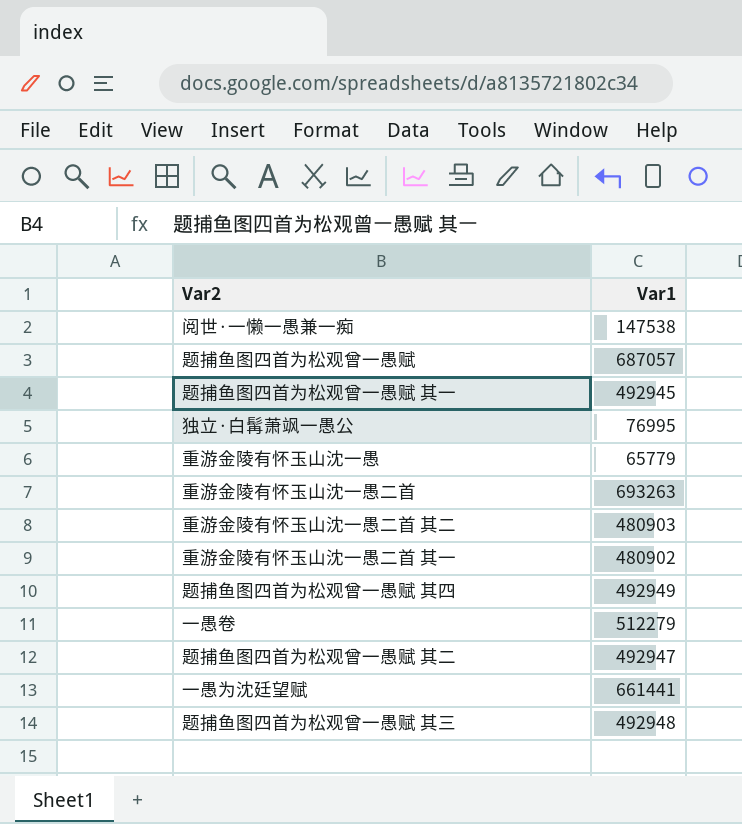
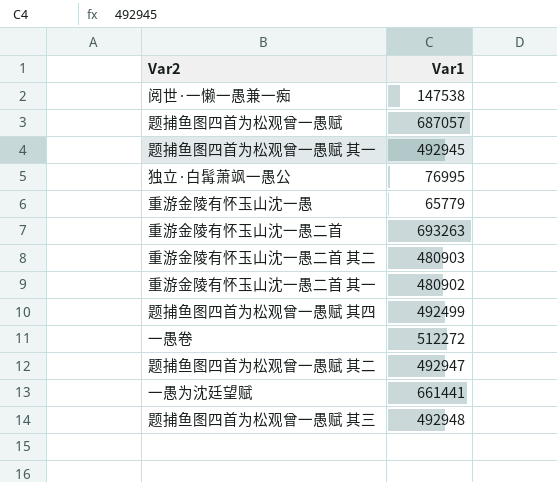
题捕鱼图四首为松观曾一愚赋 其四 | Var1: 492949 -> 492499
一愚卷 | Var1: 512279 -> 512272

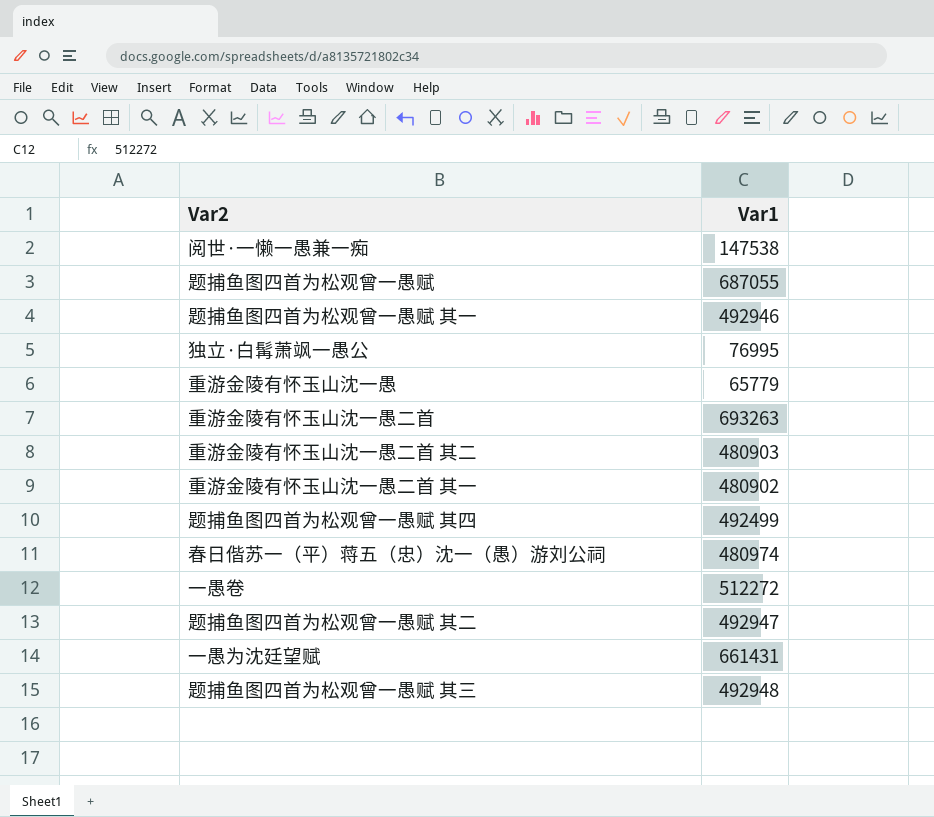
题捕鱼图四首为松观曾一愚赋 | Var1: 687057 -> 687055
题捕鱼图四首为松观曾一愚赋 其一 | Var1: 492945 -> 492946
row 春日偕苏一（平）蒋五（忠）沈一（愚）游刘公祠: none -> 480974
一愚为沈廷望赋 | Var1: 661441 -> 661431

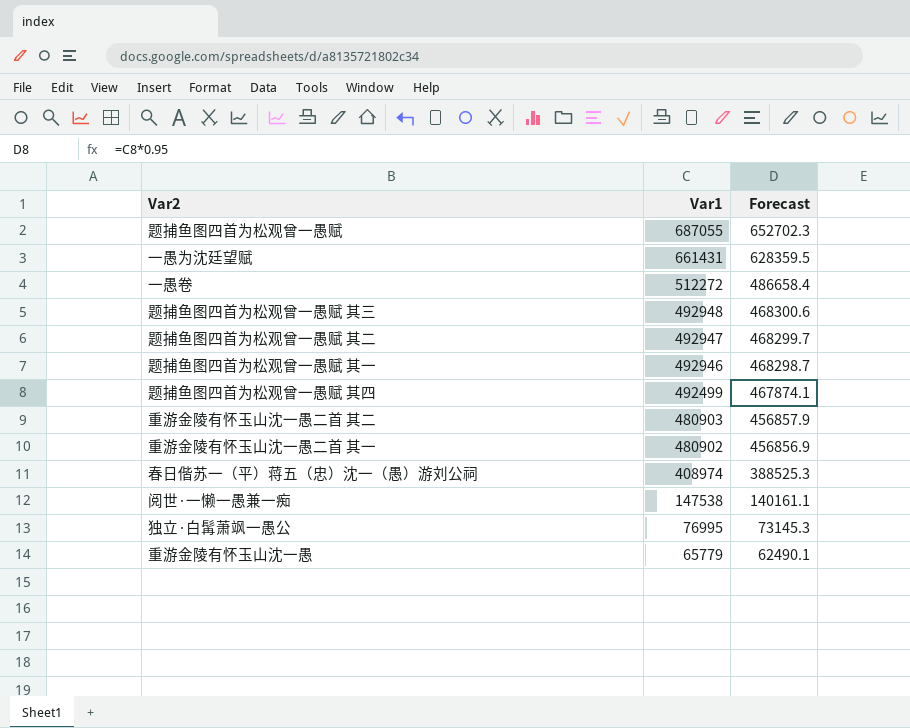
row order: none -> Var1 descending
column Forecast | formula: none -> [Var1] * 0.95
row 重游金陵有怀玉山沈一愚二首: 693263 -> none
春日偕苏一（平）蒋五（忠）沈一（愚）游刘公祠 | Var1: 480974 -> 408974

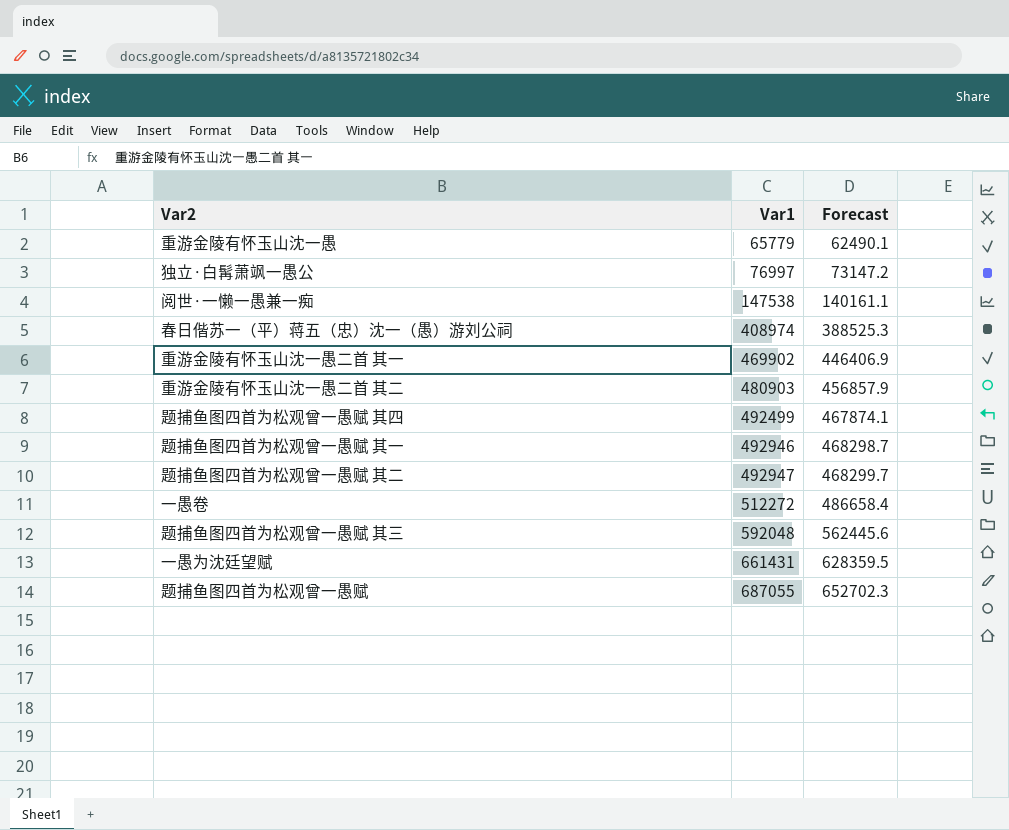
row order: Var1 descending -> Var1 ascending
独立·白髯萧飒一愚公 | Var1: 76995 -> 76997
独立·白髯萧飒一愚公 | Forecast: 73145.3 -> 73147.2
重游金陵有怀玉山沈一愚二首 其一 | Var1: 480902 -> 469902
重游金陵有怀玉山沈一愚二首 其一 | Forecast: 456856.9 -> 446406.9
题捕鱼图四首为松观曾一愚赋 其三 | Var1: 492948 -> 592048
题捕鱼图四首为松观曾一愚赋 其三 | Forecast: 468300.6 -> 562445.6

